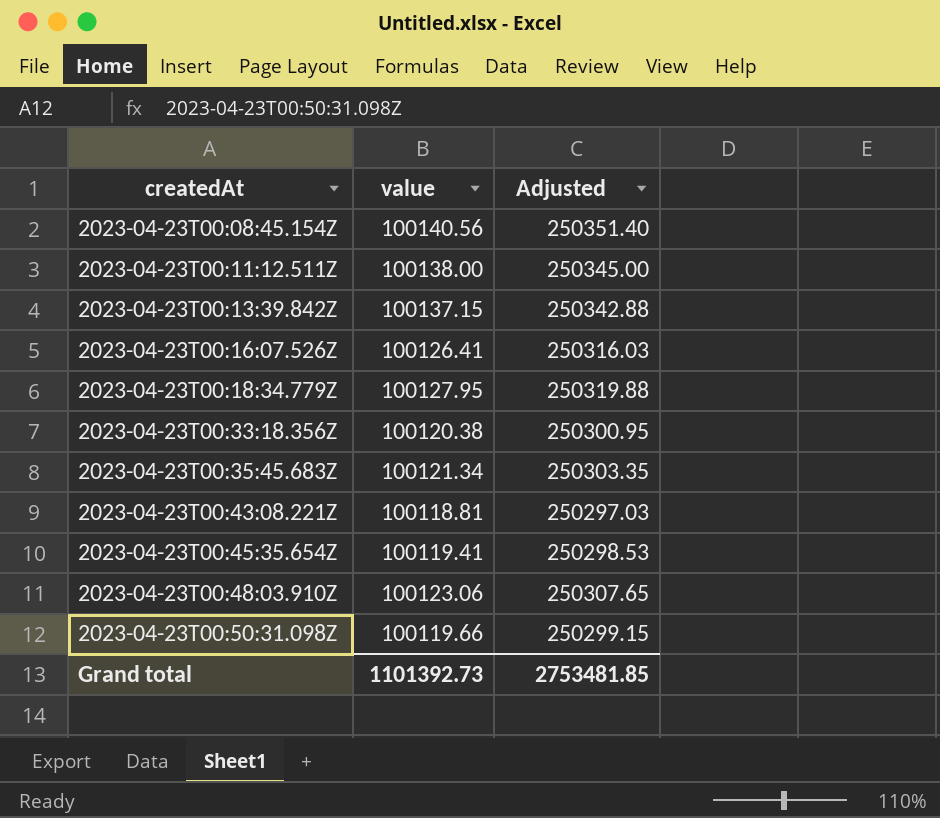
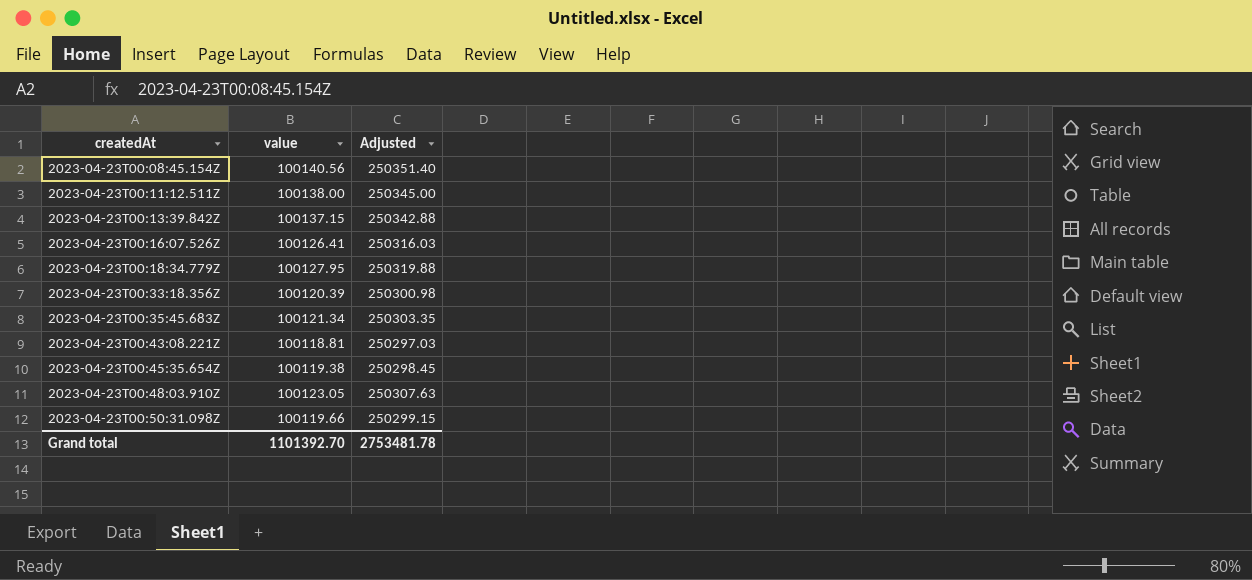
2023-04-23T00:33:18.356Z | value: 100120.38 -> 100120.39
2023-04-23T00:33:18.356Z | Adjusted: 250300.95 -> 250300.98
2023-04-23T00:45:35.654Z | value: 100119.41 -> 100119.38
2023-04-23T00:45:35.654Z | Adjusted: 250298.53 -> 250298.45
2023-04-23T00:48:03.910Z | value: 100123.06 -> 100123.05
2023-04-23T00:48:03.910Z | Adjusted: 250307.65 -> 250307.63
Grand total | value: 1101392.73 -> 1101392.70
Grand total | Adjusted: 2753481.85 -> 2753481.78

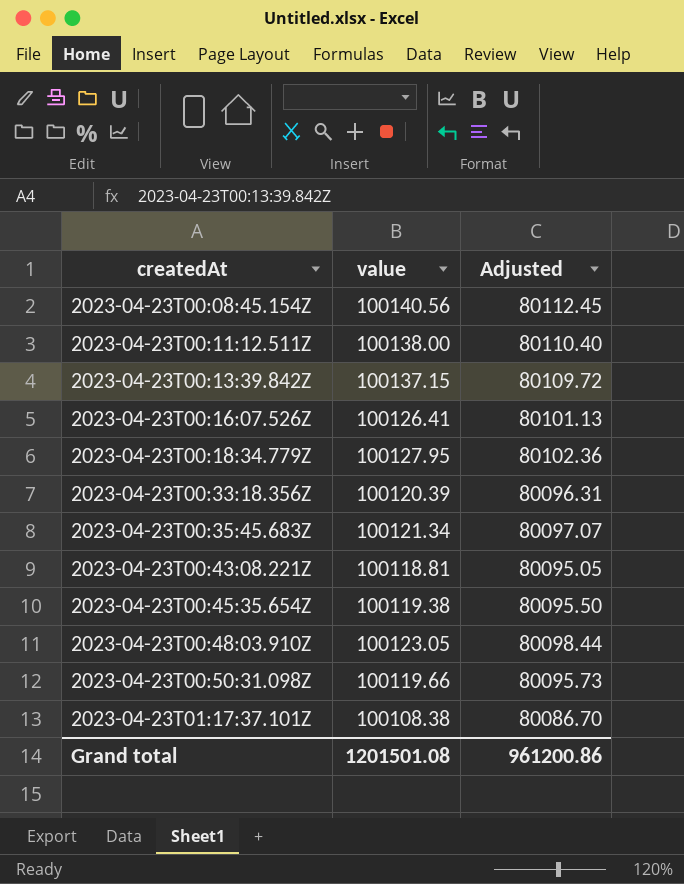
column Adjusted | formula: [value] * 2.5 -> [value] * 0.8
row 2023-04-23T01:17:37.101Z: none -> 100108.38 | 80086.70
Grand total | value: 1101392.70 -> 1201501.08
Grand total | Adjusted: 2753481.78 -> 961200.86

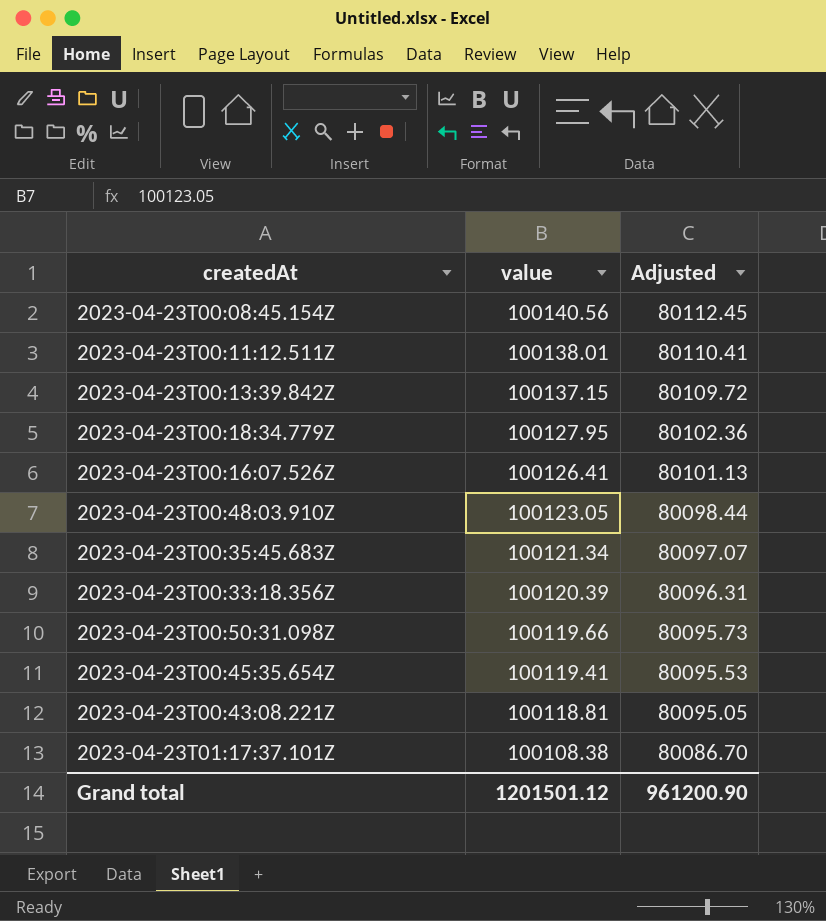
row order: createdAt ascending -> value descending
2023-04-23T00:11:12.511Z | value: 100138.00 -> 100138.01
2023-04-23T00:11:12.511Z | Adjusted: 80110.40 -> 80110.41
2023-04-23T00:45:35.654Z | value: 100119.38 -> 100119.41
2023-04-23T00:45:35.654Z | Adjusted: 80095.50 -> 80095.53
Grand total | value: 1201501.08 -> 1201501.12
Grand total | Adjusted: 961200.86 -> 961200.90

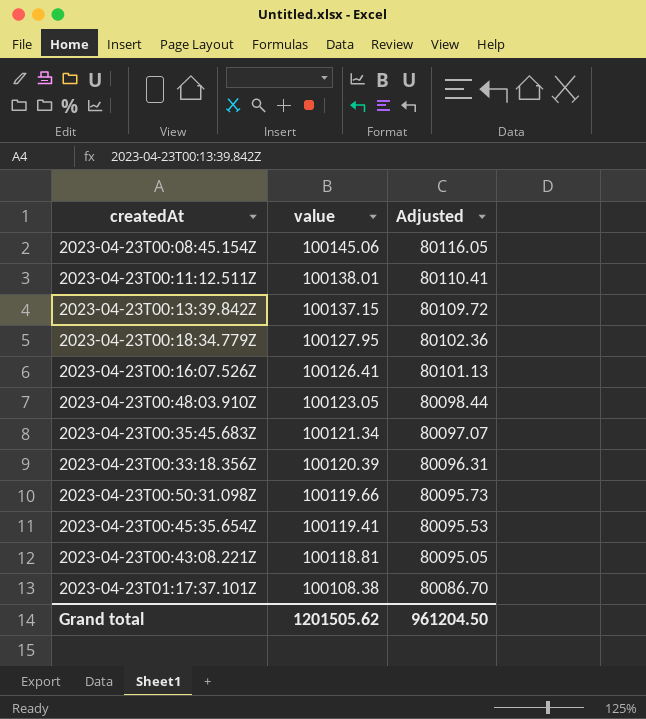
2023-04-23T00:08:45.154Z | value: 100140.56 -> 100145.06
2023-04-23T00:08:45.154Z | Adjusted: 80112.45 -> 80116.05
Grand total | value: 1201501.12 -> 1201505.62
Grand total | Adjusted: 961200.90 -> 961204.50

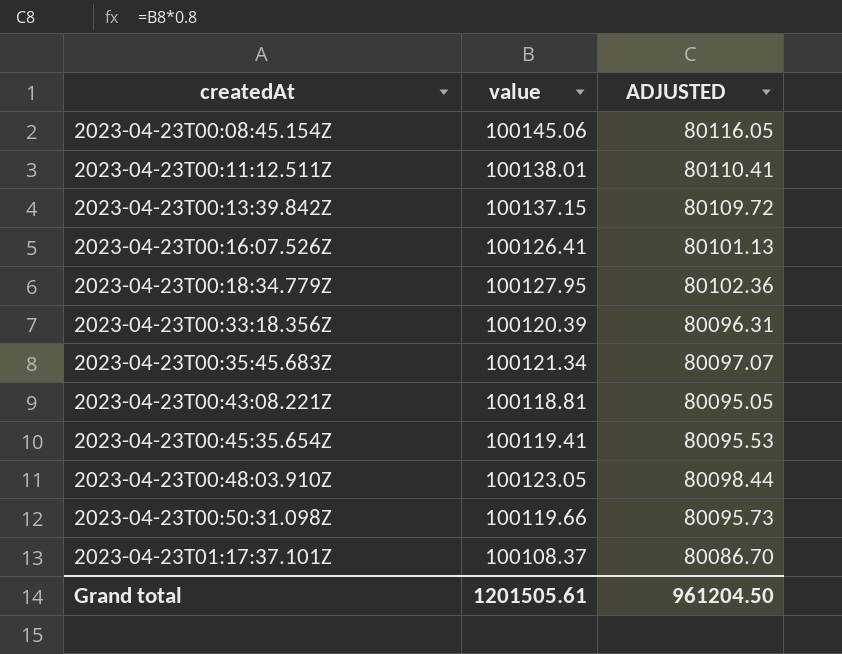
row order: value descending -> createdAt ascending
column name: Adjusted -> ADJUSTED
2023-04-23T01:17:37.101Z | value: 100108.38 -> 100108.37
Grand total | value: 1201505.62 -> 1201505.61

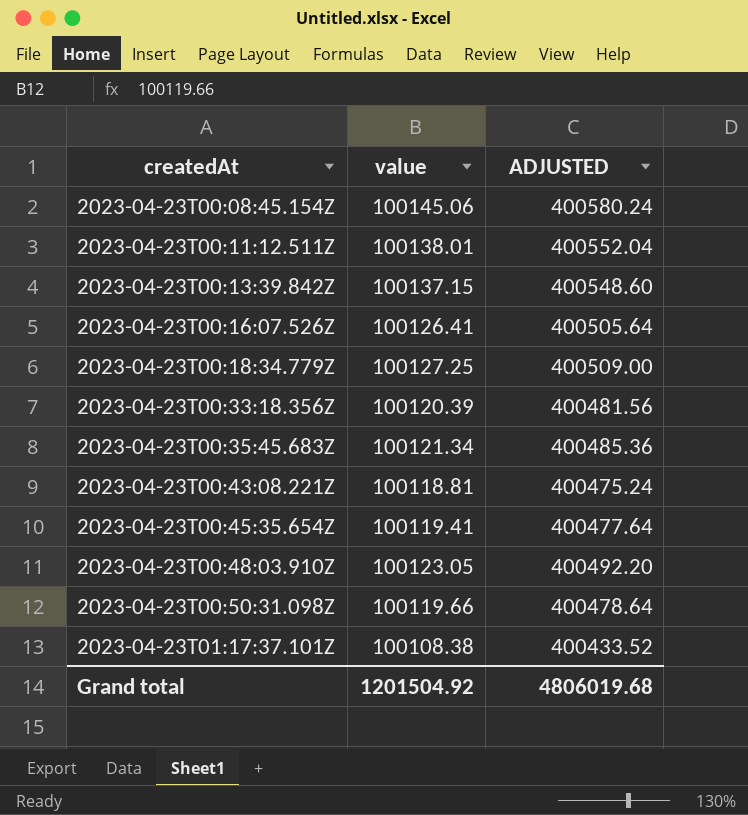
column ADJUSTED | formula: [value] * 0.8 -> [value] * 4
2023-04-23T00:18:34.779Z | value: 100127.95 -> 100127.25
2023-04-23T01:17:37.101Z | value: 100108.37 -> 100108.38
Grand total | value: 1201505.61 -> 1201504.92
Grand total | ADJUSTED: 961204.50 -> 4806019.68

